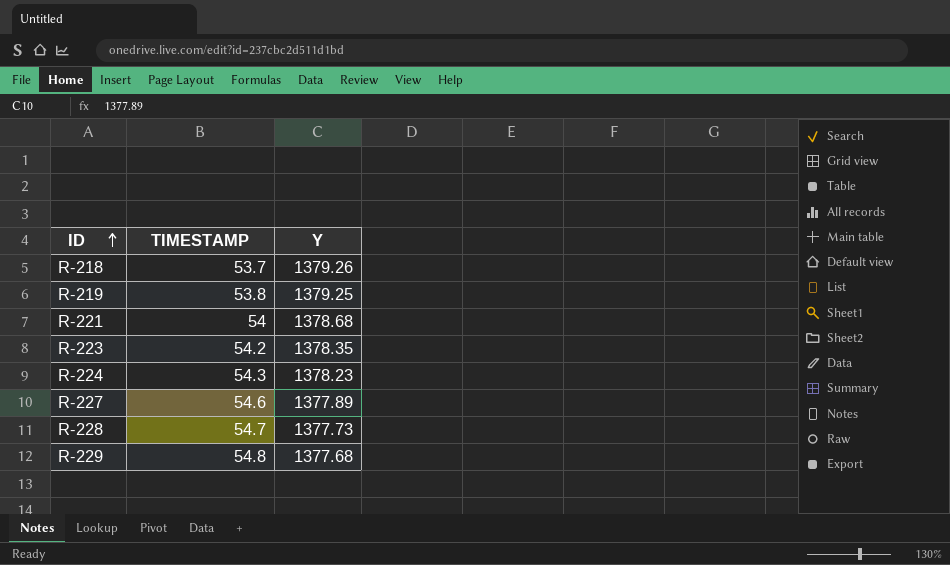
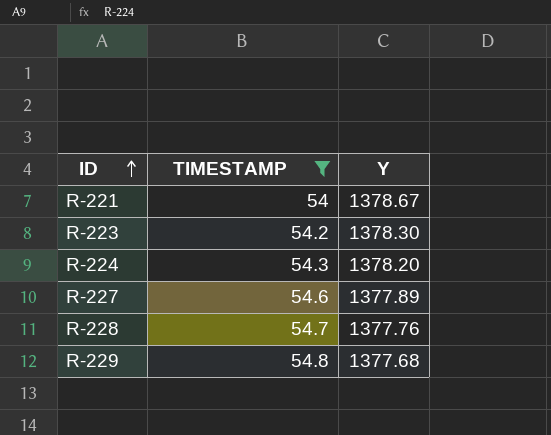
filter: none -> TIMESTAMP >= 54
R-221 | Y: 1378.68 -> 1378.67
R-223 | Y: 1378.35 -> 1378.30
R-224 | Y: 1378.23 -> 1378.20
R-228 | Y: 1377.73 -> 1377.76

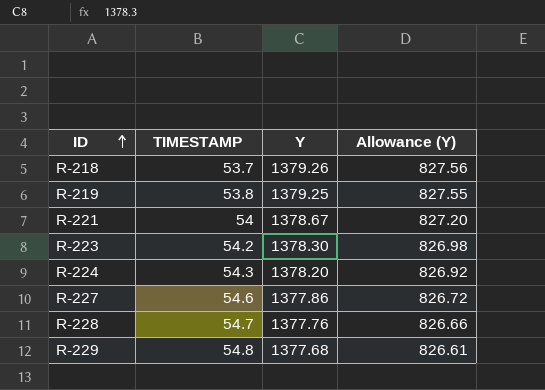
filter: TIMESTAMP >= 54 -> none
column Allowance (Y) | formula: none -> [Y] * 0.6
R-227 | Y: 1377.89 -> 1377.86

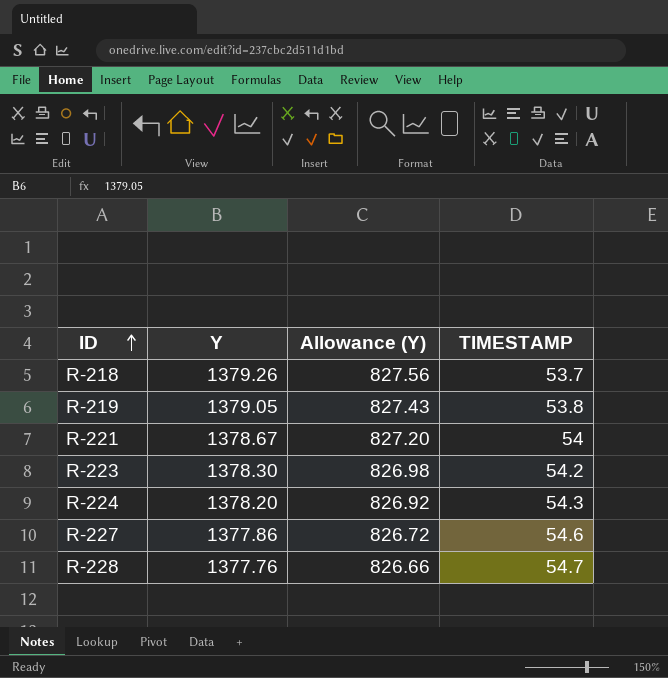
column TIMESTAMP | position: 2 -> 4
row R-229: 54.8 | 1377.68 | 826.61 -> none
R-219 | Y: 1379.25 -> 1379.05
R-219 | Allowance (Y): 827.55 -> 827.43

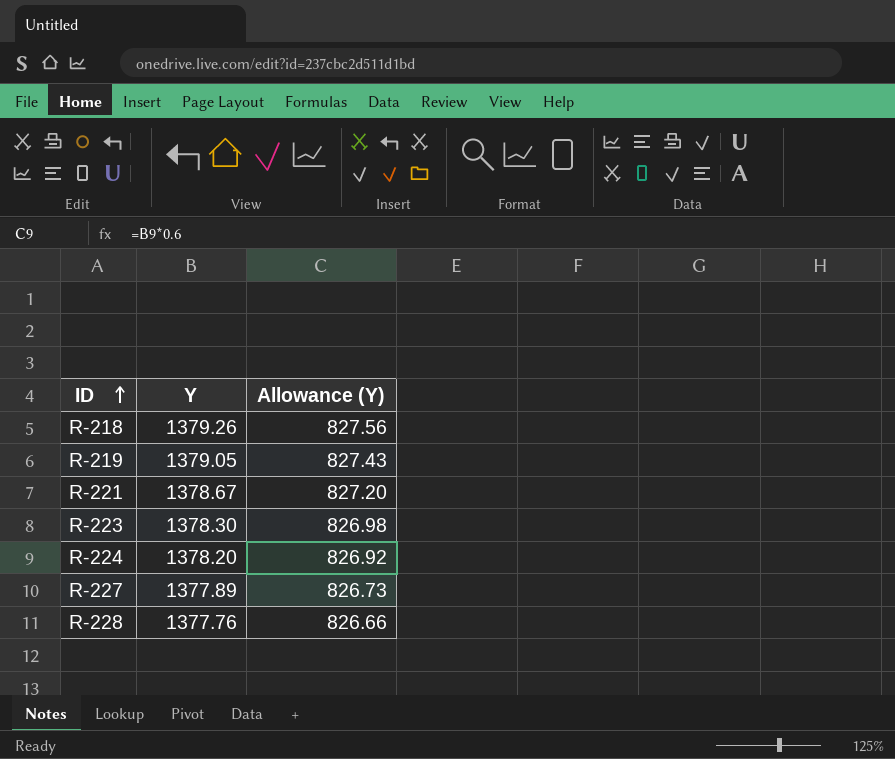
column TIMESTAMP | position: 4 -> none
R-227 | Y: 1377.86 -> 1377.89
R-227 | Allowance (Y): 826.72 -> 826.73

